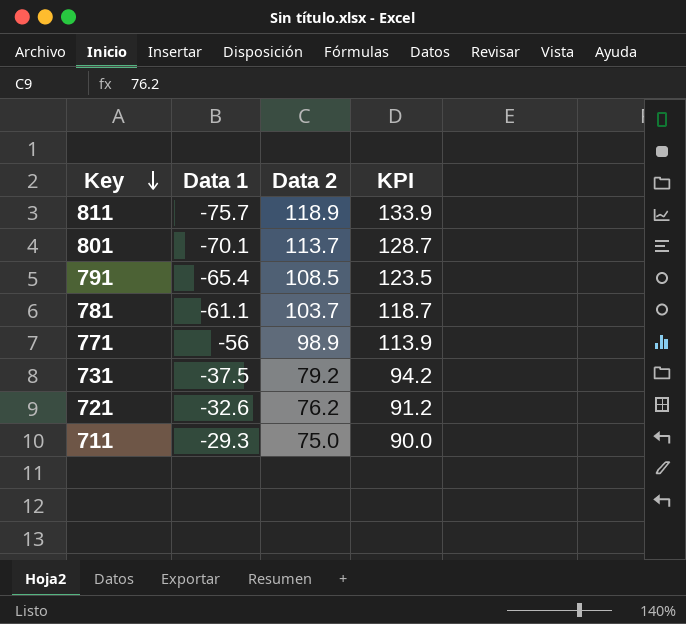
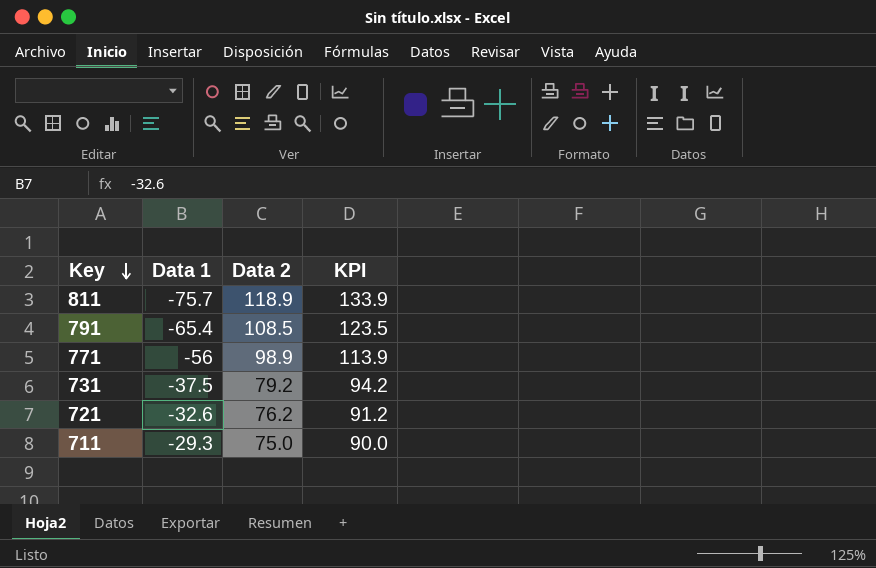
row 801: -70.1 | 113.7 | 128.7 -> none
row 781: -61.1 | 103.7 | 118.7 -> none

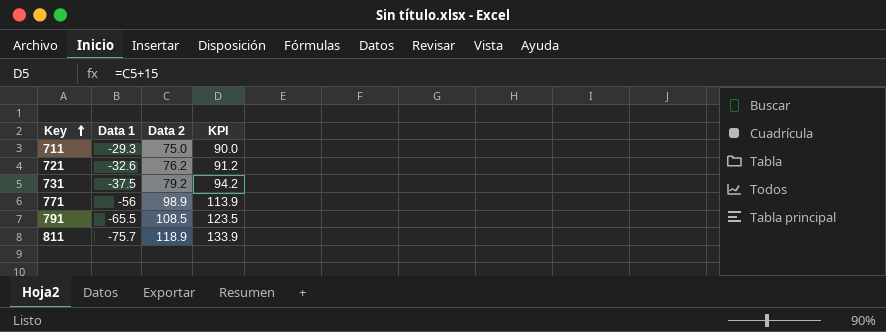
row order: Key descending -> Key ascending
791 | Data 1: -65.4 -> -65.5

